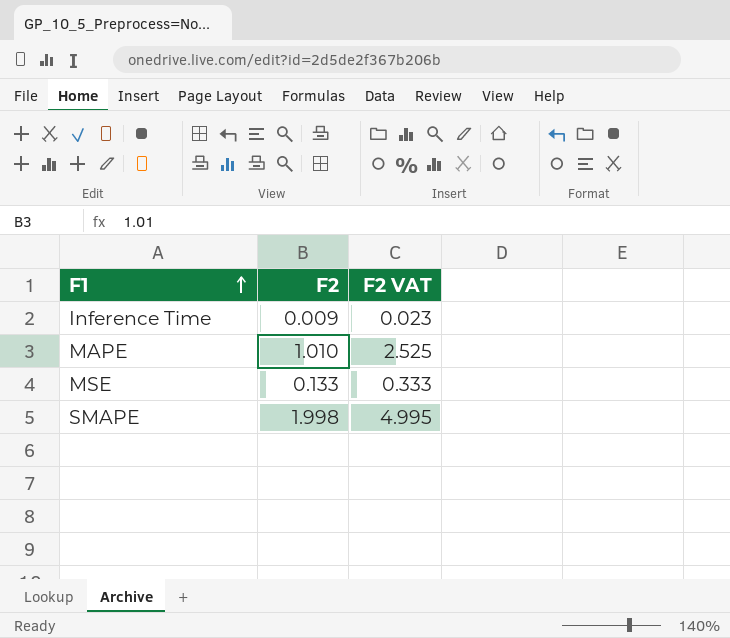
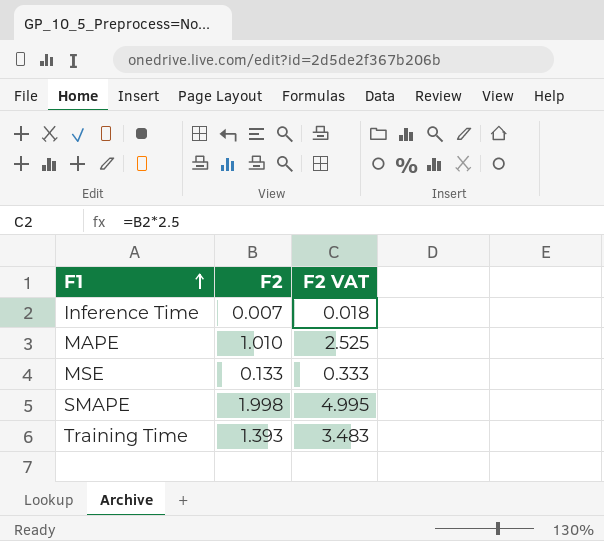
Inference Time | F2: 0.009 -> 0.007
Inference Time | F2 VAT: 0.023 -> 0.018
row Training Time: none -> 1.393 | 3.483

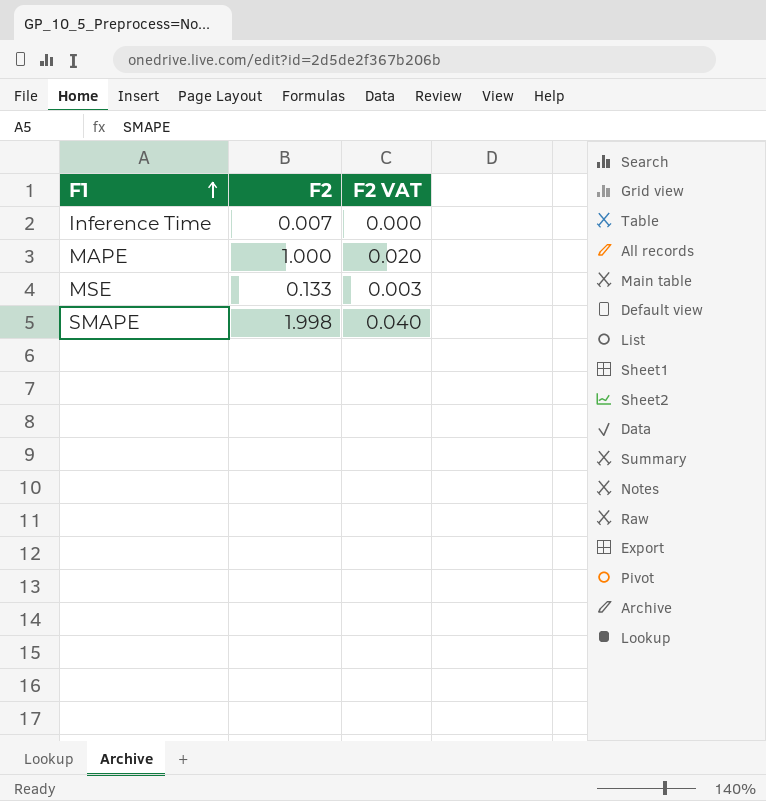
column F2 VAT | formula: [F2] * 2.5 -> [F2] * 0.02
row Training Time: 1.393 | 3.483 -> none
MAPE | F2: 1.010 -> 1.000

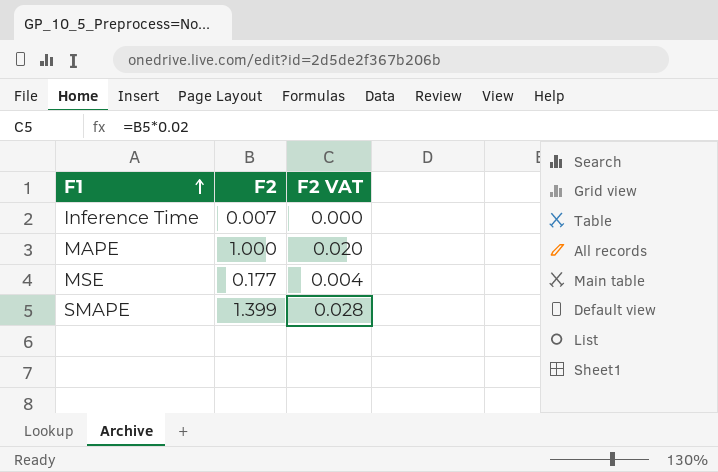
MSE | F2: 0.133 -> 0.177
MSE | F2 VAT: 0.003 -> 0.004
SMAPE | F2: 1.998 -> 1.399
SMAPE | F2 VAT: 0.040 -> 0.028

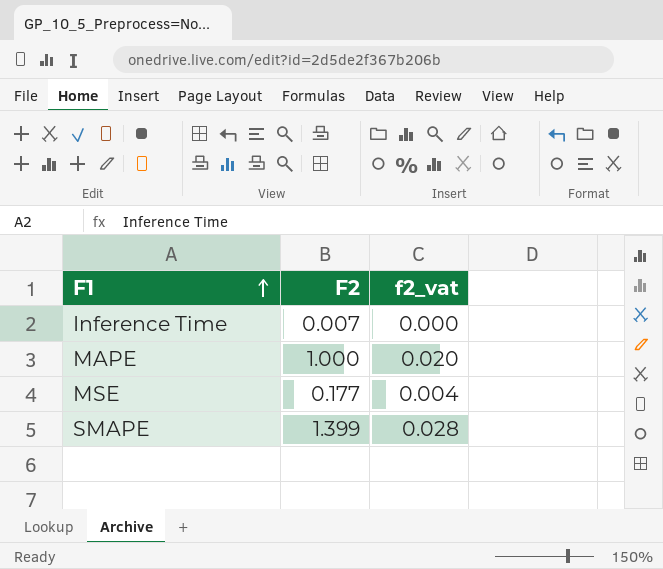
column name: F2 VAT -> f2_vat

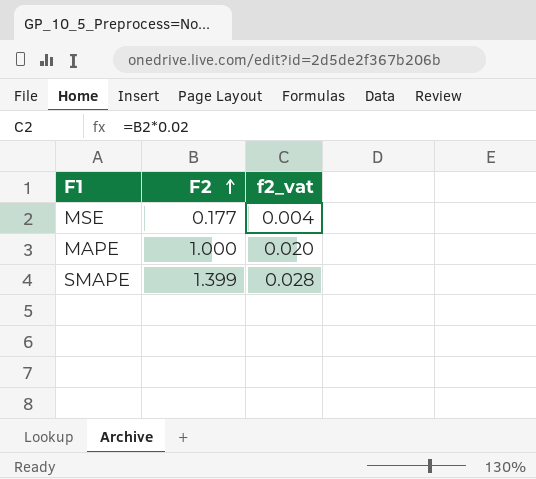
row order: F1 ascending -> F2 ascending
row Inference Time: 0.007 | 0.000 -> none

